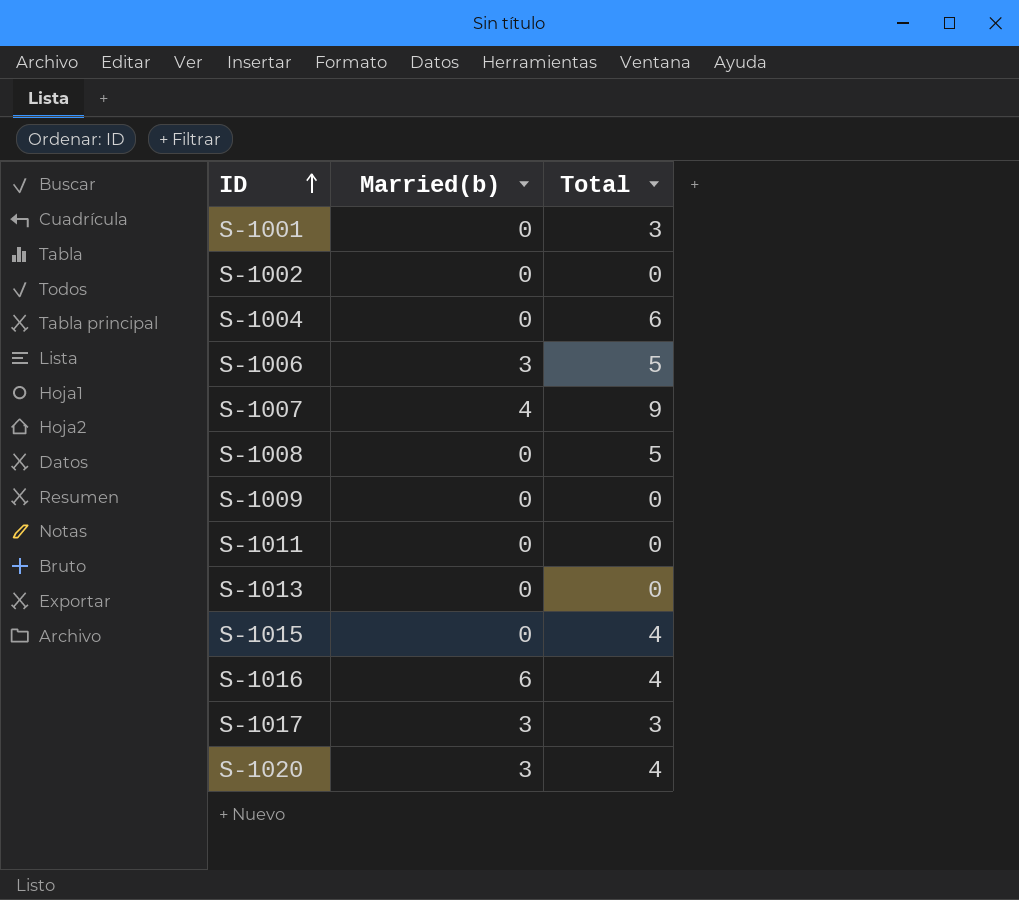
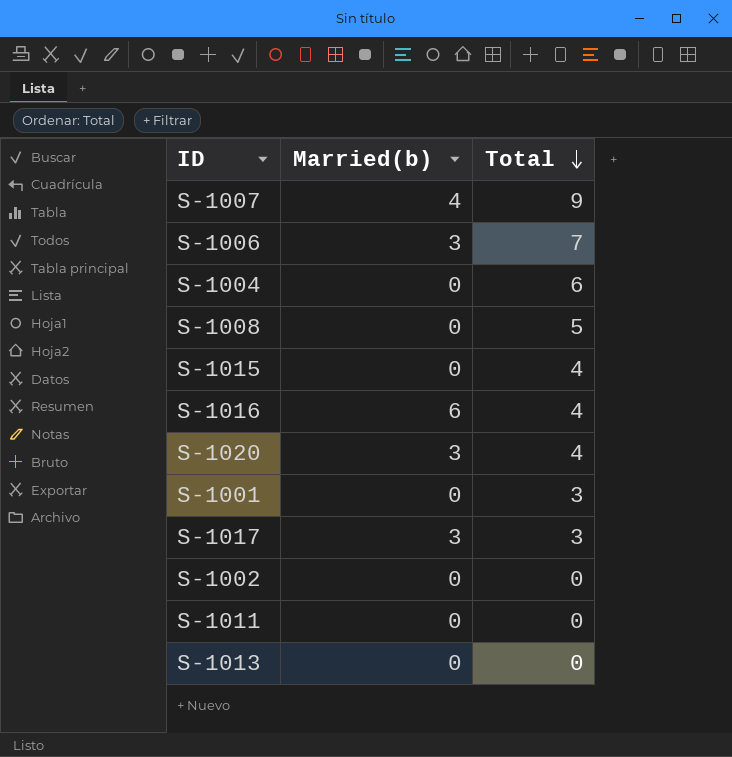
row order: ID ascending -> Total descending
row S-1009: 0 | 0 -> none
S-1006 | Total: 5 -> 7

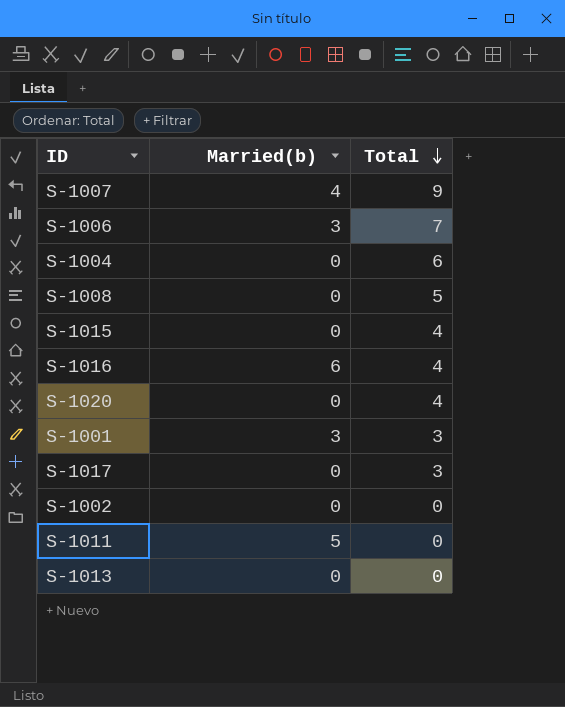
S-1020 | Married(b): 3 -> 0
S-1001 | Married(b): 0 -> 3
S-1017 | Married(b): 3 -> 0
S-1011 | Married(b): 0 -> 5

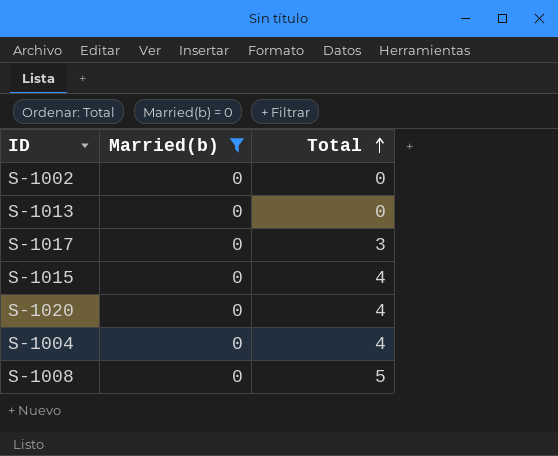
filter: none -> Married(b) = 0
row order: Total descending -> Total ascending
S-1004 | Total: 6 -> 4

